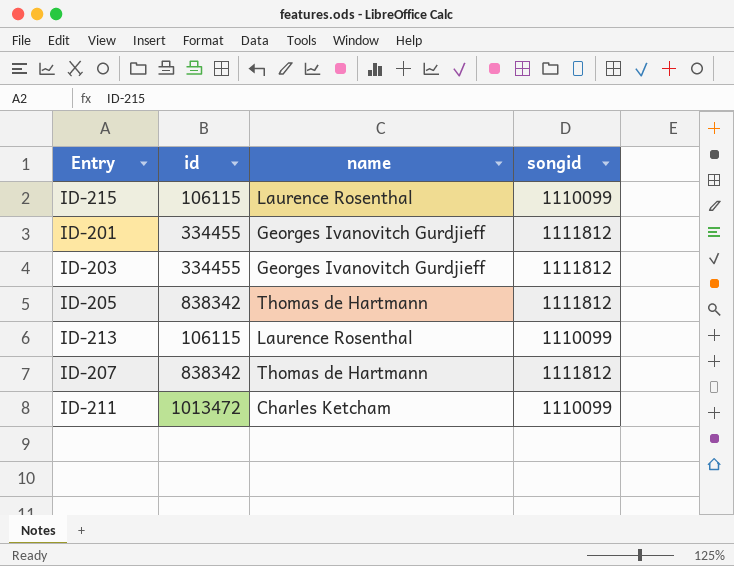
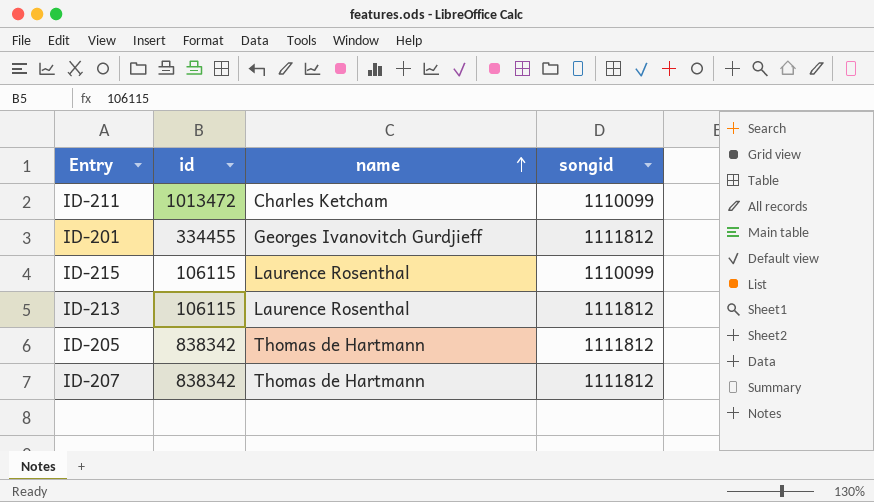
row order: none -> name ascending
row ID-203: 334455 | Georges Ivanovitch Gurdjieff | 1111812 -> none
ID-213 | songid: 1110099 -> 1111812

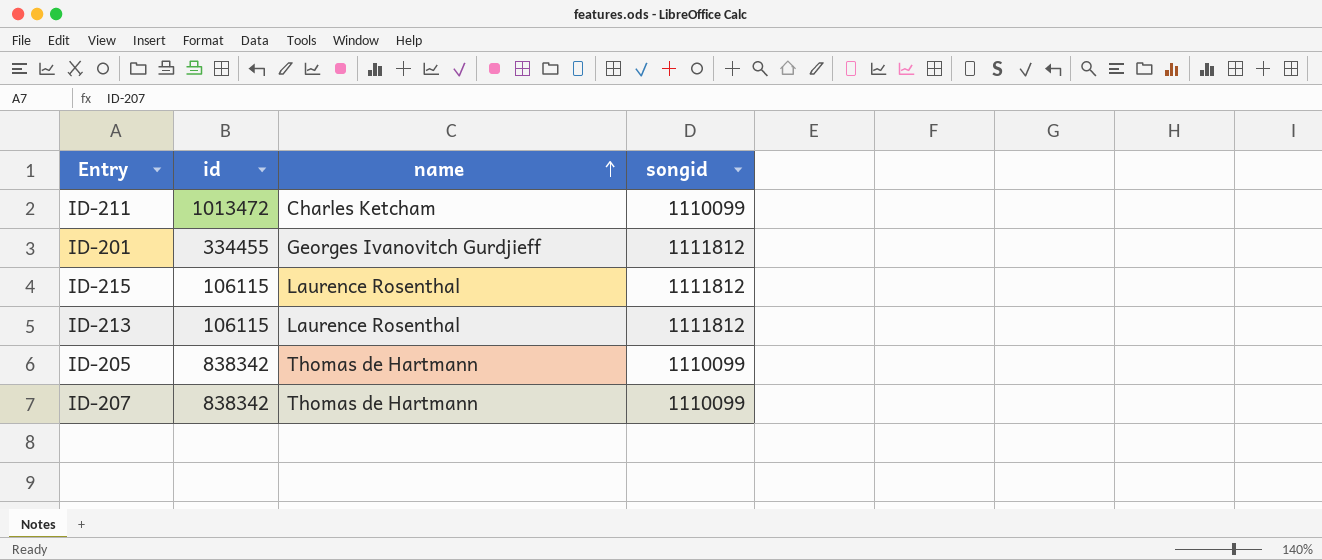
ID-215 | songid: 1110099 -> 1111812
ID-205 | songid: 1111812 -> 1110099
ID-207 | songid: 1111812 -> 1110099

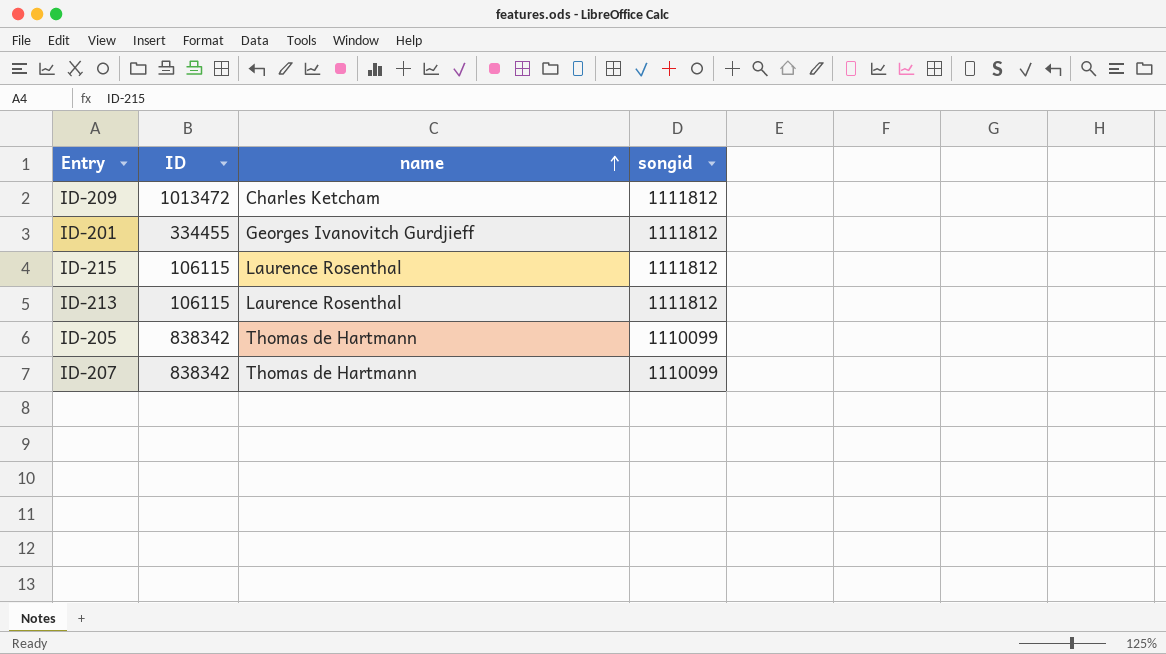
column name: id -> ID
row ID-211: 1013472 | Charles Ketcham | 1110099 -> none
row ID-209: none -> 1013472 | Charles Ketcham | 1111812

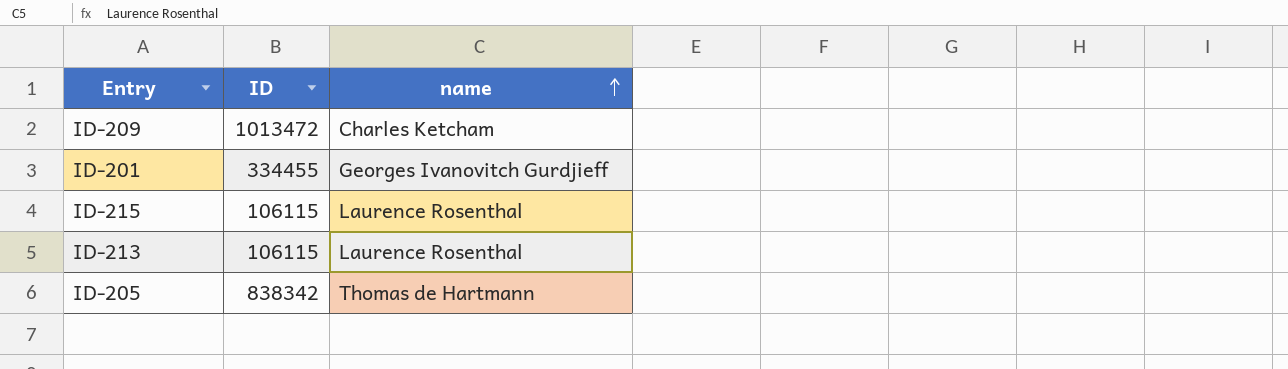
column songid | position: 4 -> none
row ID-207: 838342 | Thomas de Hartmann | 1110099 -> none

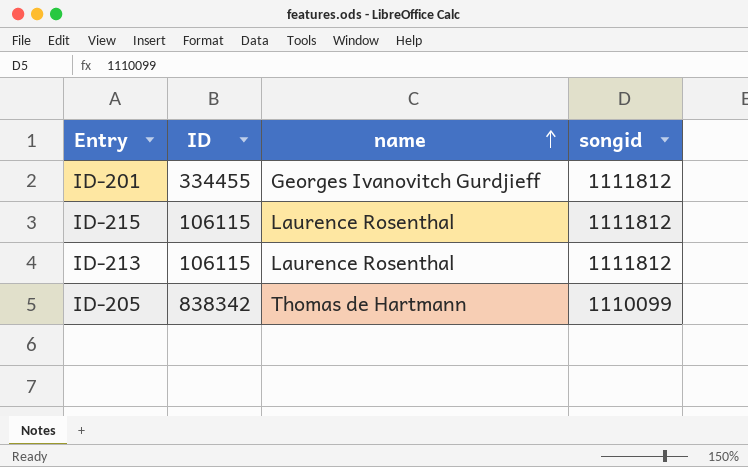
column songid | position: none -> 4
row ID-209: 1013472 | Charles Ketcham -> none

